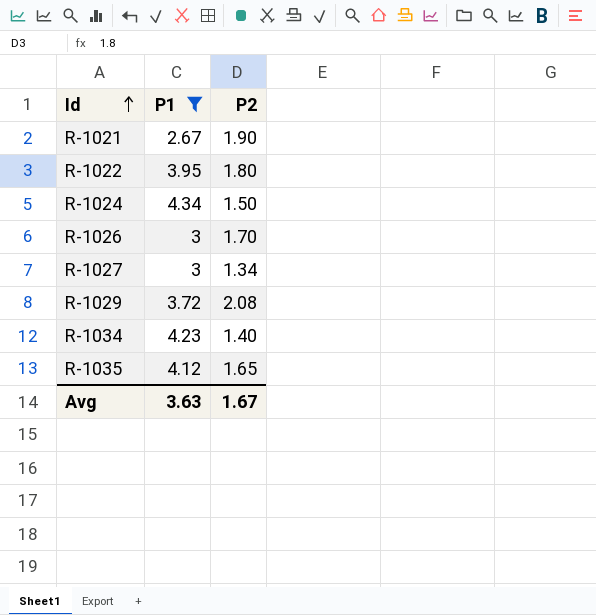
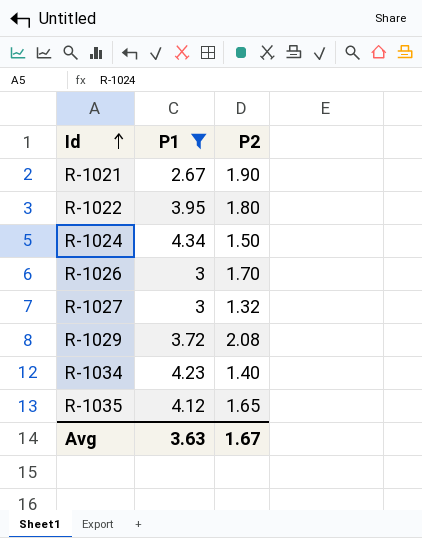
R-1027 | P2: 1.34 -> 1.32

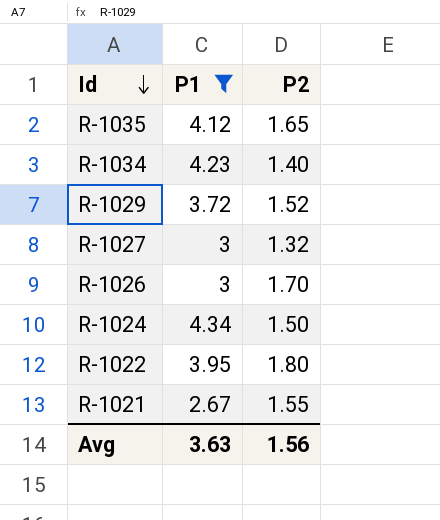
row order: Id ascending -> Id descending
R-1029 | P2: 2.08 -> 1.52
R-1021 | P2: 1.90 -> 1.55
Avg | P2: 1.67 -> 1.56

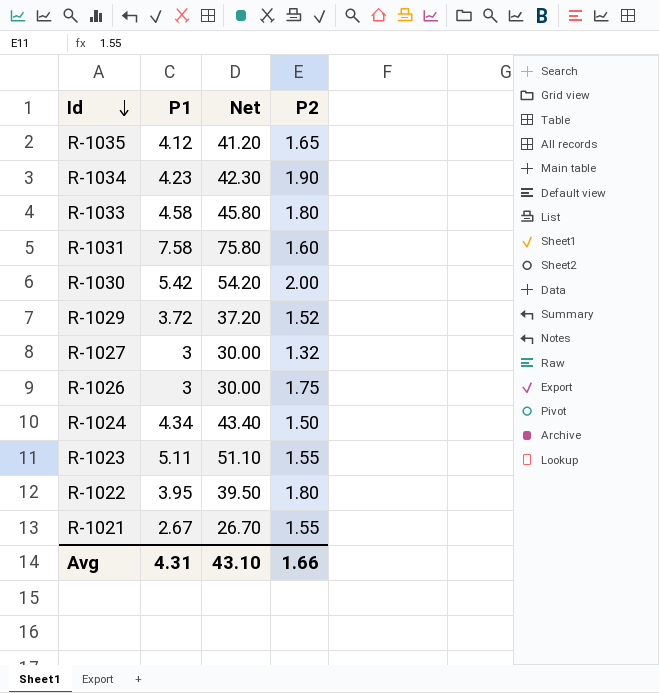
filter: P1 <= 4.34 -> none
column Net | formula: none -> [P1] * 10
R-1034 | P2: 1.40 -> 1.90
R-1026 | P2: 1.70 -> 1.75
Avg | P1: 3.63 -> 4.31
Avg | P2: 1.56 -> 1.66

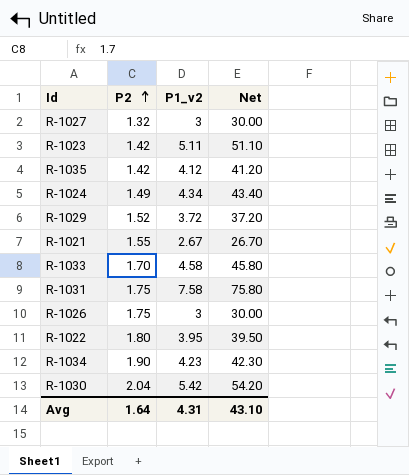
row order: Id descending -> P2 ascending
column P2 | position: 4 -> 2
column name: P1 -> P1_v2
R-1023 | P2: 1.55 -> 1.42
R-1035 | P2: 1.65 -> 1.42
R-1024 | P2: 1.50 -> 1.49
R-1033 | P2: 1.80 -> 1.70
R-1031 | P2: 1.60 -> 1.75
R-1030 | P2: 2.00 -> 2.04
Avg | P2: 1.66 -> 1.64

